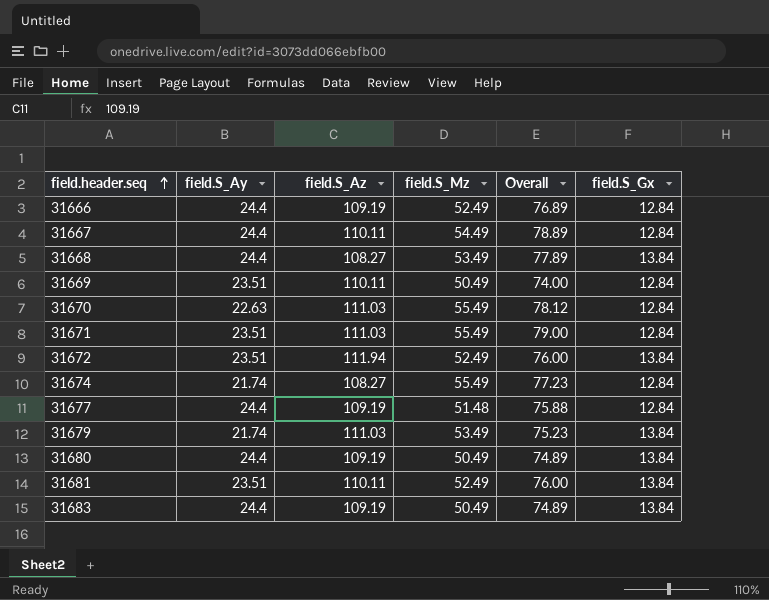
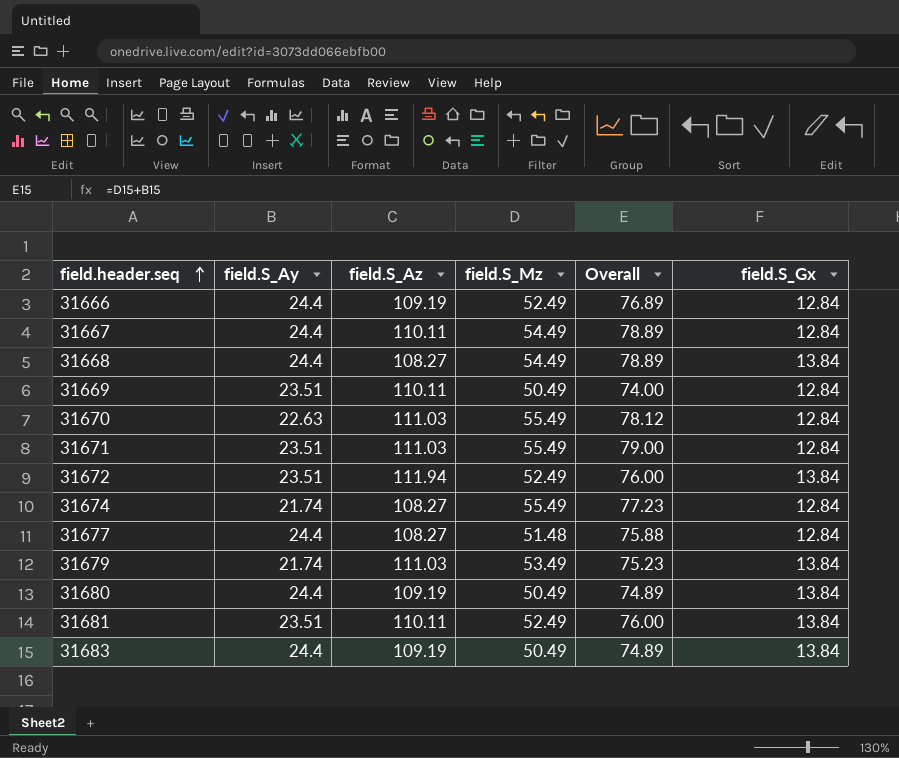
31668 | field.S_Mz: 53.49 -> 54.49
31668 | Overall: 77.89 -> 78.89
31677 | field.S_Az: 109.19 -> 108.27

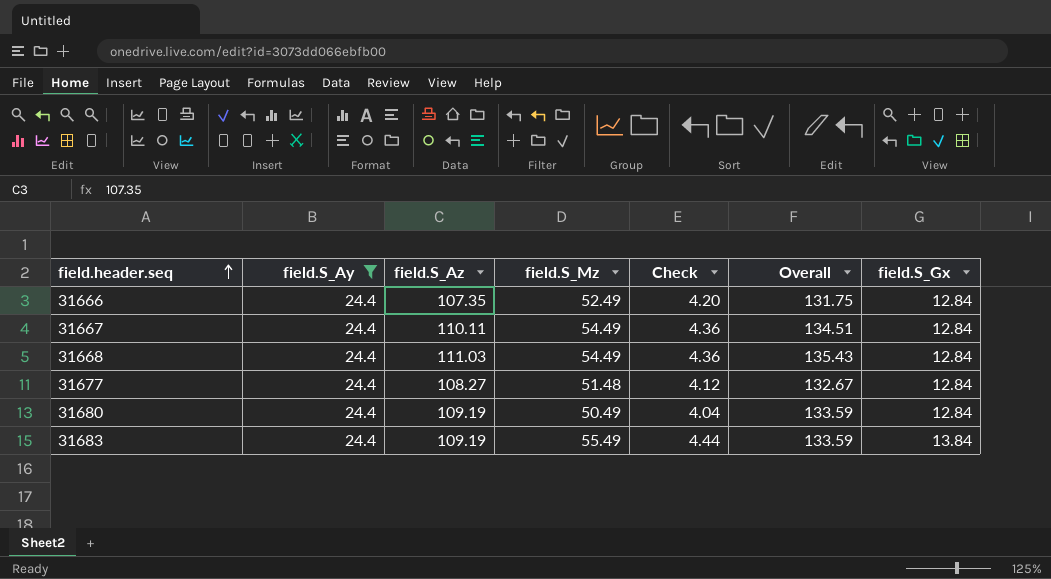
filter: none -> field.S_Ay = 24.4
column Check | formula: none -> [field.S_Mz] * 0.08
column Overall | formula: [field.S_Ay] + [field.S_Mz] -> [field.S_Ay] + [field.S_Az]
31666 | field.S_Az: 109.19 -> 107.35
31668 | field.S_Az: 108.27 -> 111.03
31668 | field.S_Gx: 13.84 -> 12.84
31680 | field.S_Gx: 13.84 -> 12.84
31683 | field.S_Mz: 50.49 -> 55.49

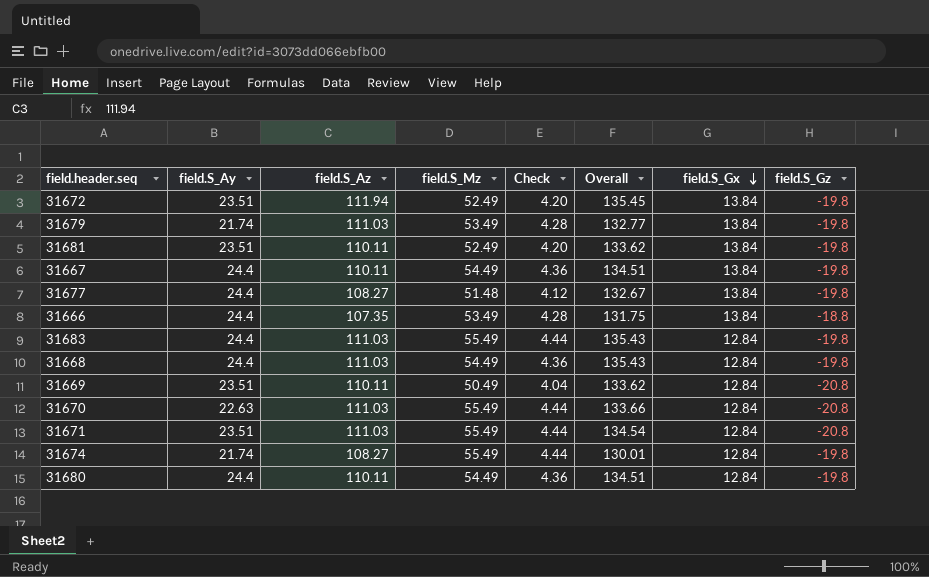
filter: field.S_Ay = 24.4 -> none
row order: field.header.seq ascending -> field.S_Gx descending
column field.S_Gz | position: none -> 8
31667 | field.S_Gx: 12.84 -> 13.84
31677 | field.S_Gx: 12.84 -> 13.84
31666 | field.S_Mz: 52.49 -> 53.49
31666 | Check: 4.20 -> 4.28
31666 | field.S_Gx: 12.84 -> 13.84
31683 | field.S_Az: 109.19 -> 111.03
31683 | Overall: 133.59 -> 135.43
31683 | field.S_Gx: 13.84 -> 12.84
31680 | field.S_Az: 109.19 -> 110.11
31680 | field.S_Mz: 50.49 -> 54.49
31680 | Check: 4.04 -> 4.36
31680 | Overall: 133.59 -> 134.51

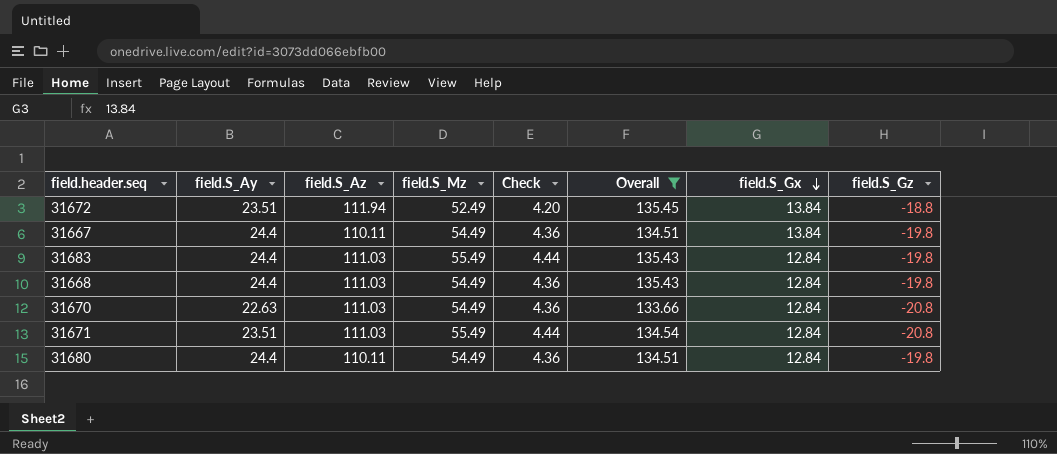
filter: none -> Overall >= 133.66
31672 | field.S_Gz: -19.8 -> -18.8
31670 | field.S_Mz: 55.49 -> 54.49
31670 | Check: 4.44 -> 4.36

